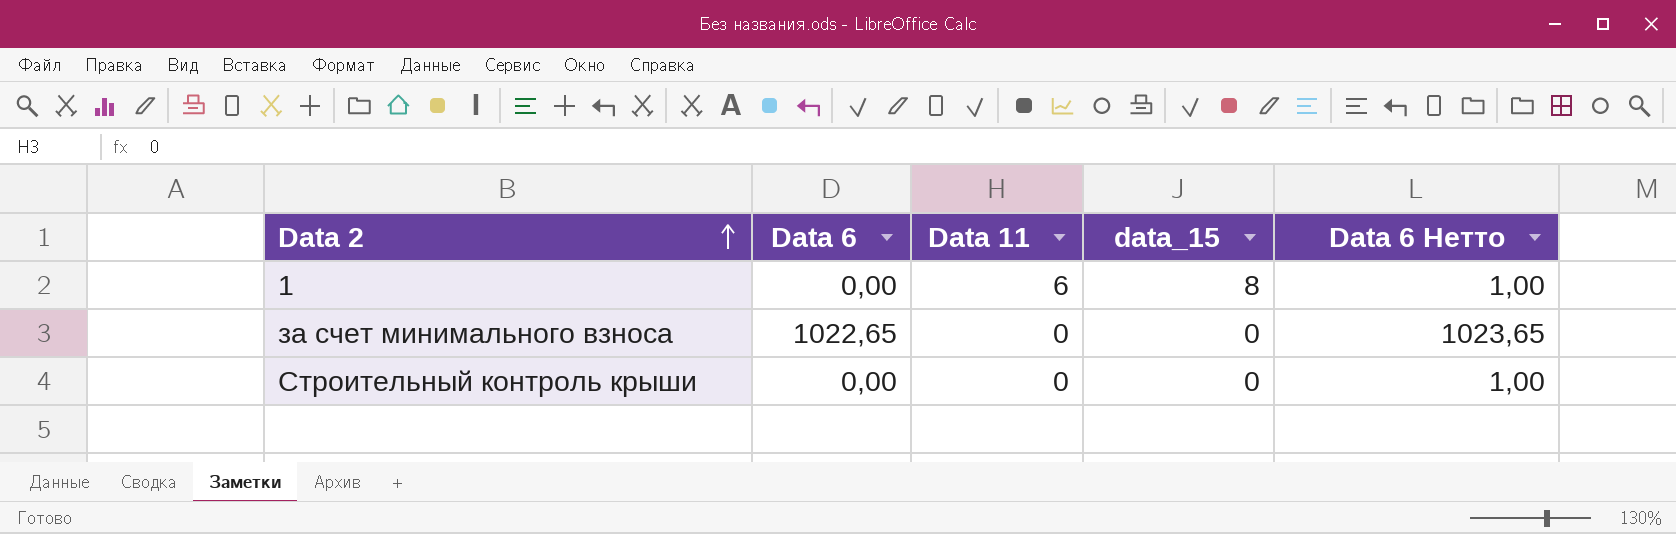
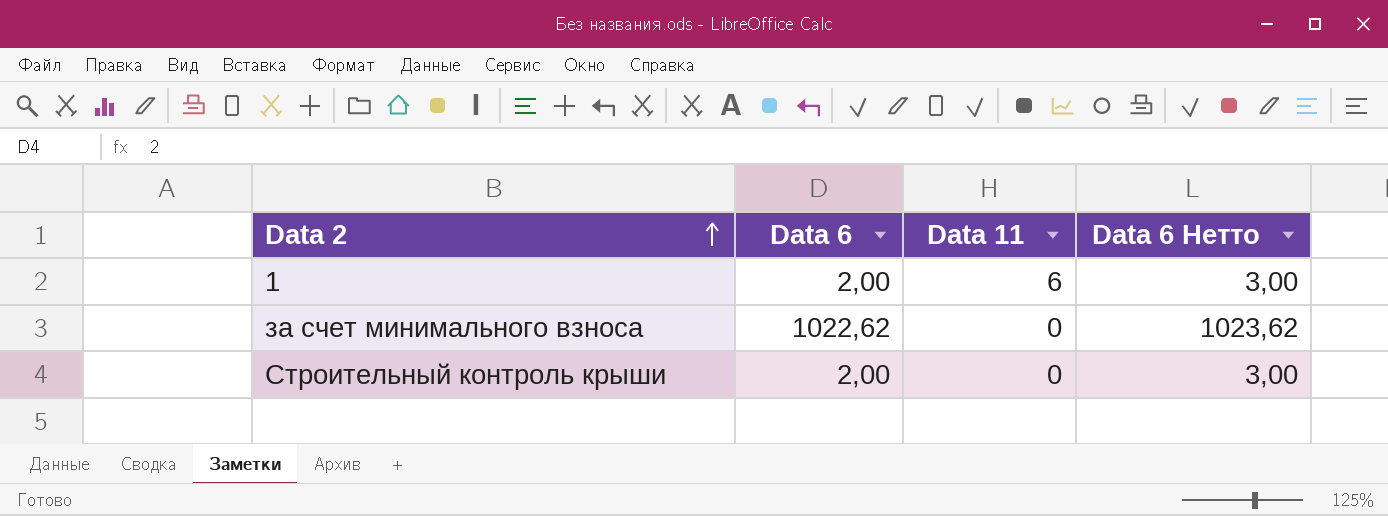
column data_15 | position: 4 -> none
1 | Data 6: 0,00 -> 2,00
1 | Data 6 Нетто: 1,00 -> 3,00
за счет минимального взноса | Data 6: 1022,65 -> 1022,62
за счет минимального взноса | Data 6 Нетто: 1023,65 -> 1023,62
Строительный контроль крыши | Data 6: 0,00 -> 2,00
Строительный контроль крыши | Data 6 Нетто: 1,00 -> 3,00

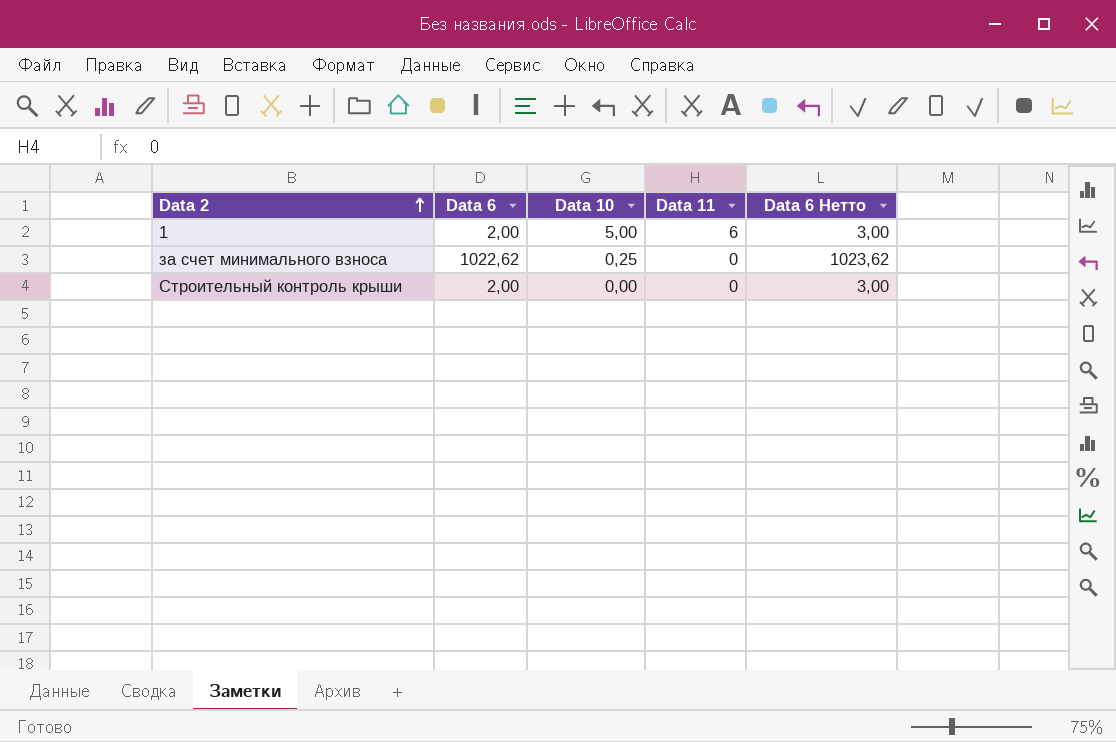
column Data 10 | position: none -> 3

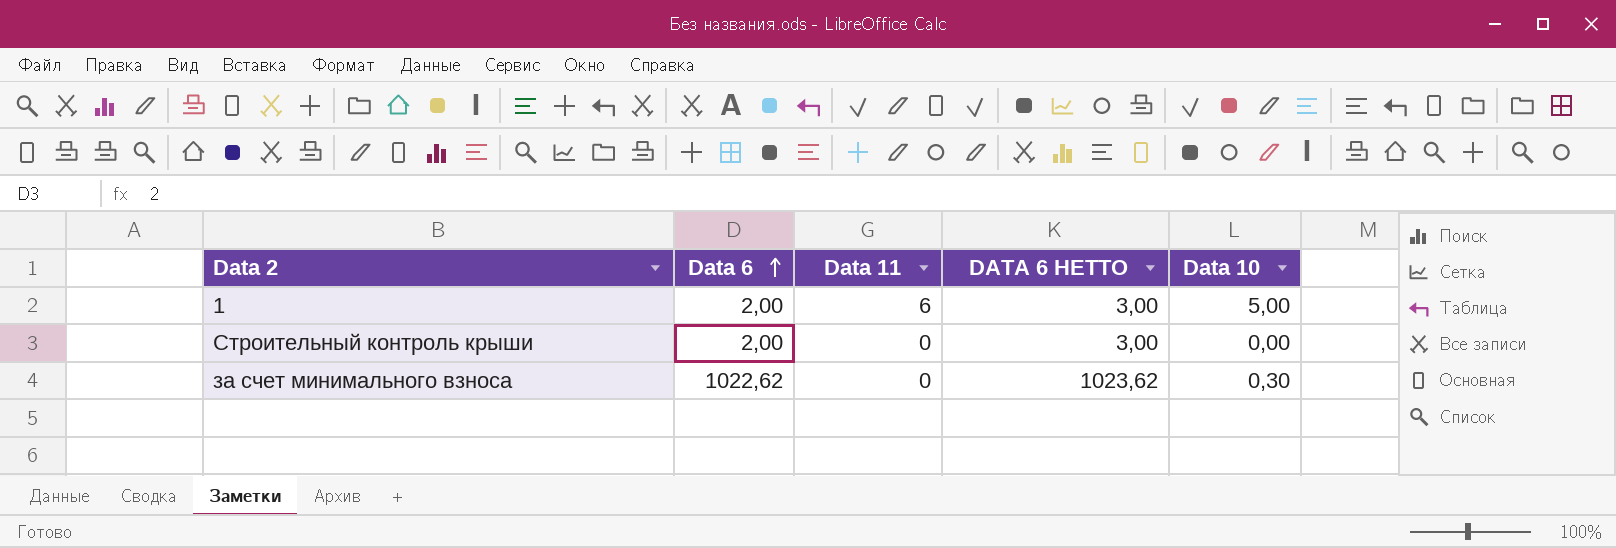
row order: Data 2 ascending -> Data 6 ascending
column name: Data 6 Нетто -> DATA 6 НЕТТО
column Data 10 | position: 3 -> 5
за счет минимального взноса | Data 10: 0,25 -> 0,30

